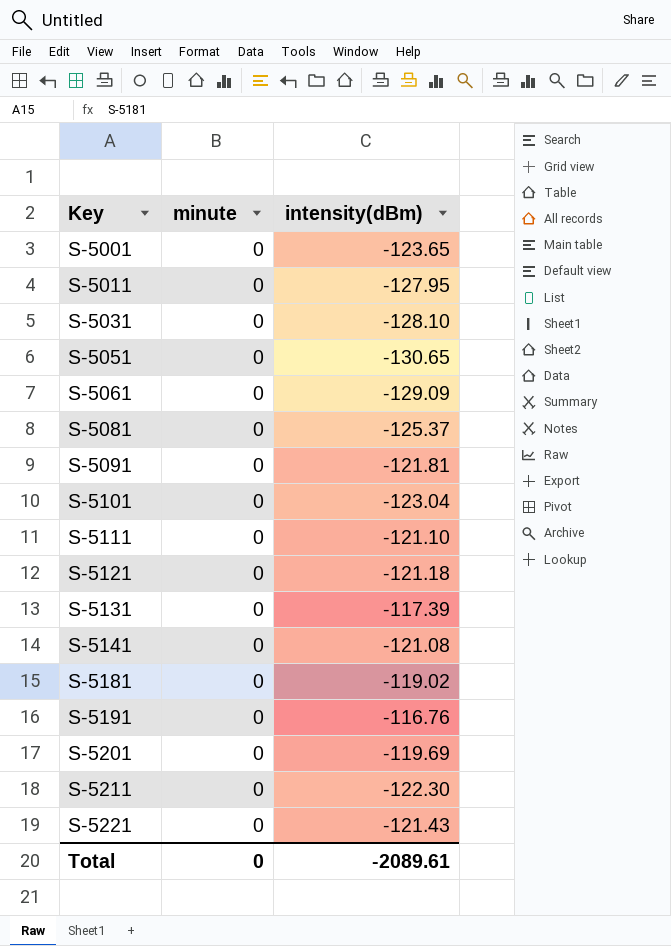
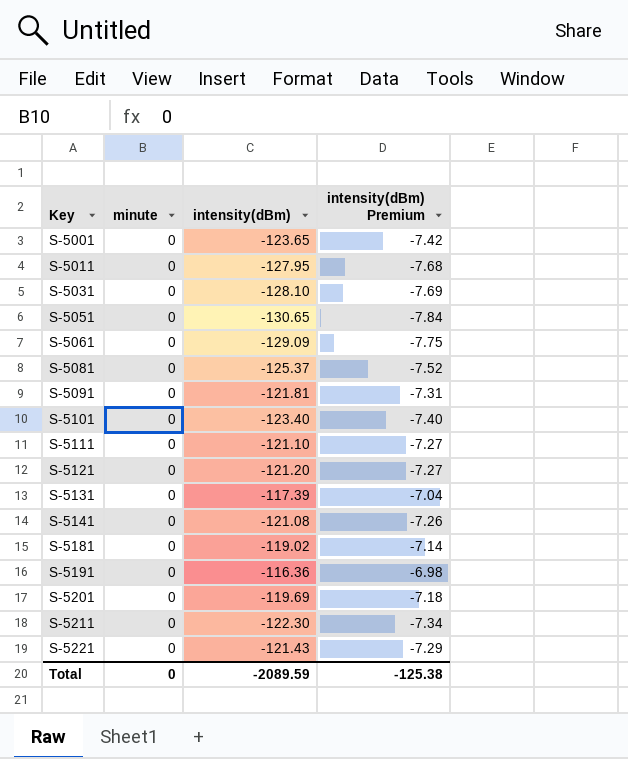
column intensity(dBm) Premium | formula: none -> [intensity(dBm)] * 0.06
S-5101 | intensity(dBm): -123.04 -> -123.40
S-5121 | intensity(dBm): -121.18 -> -121.20
S-5191 | intensity(dBm): -116.76 -> -116.36
Total | intensity(dBm): -2089.61 -> -2089.59

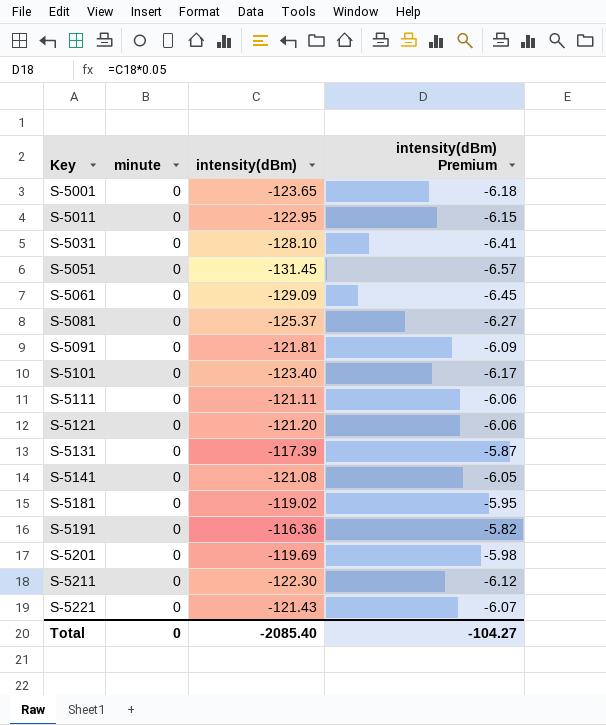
column intensity(dBm) Premium | formula: [intensity(dBm)] * 0.06 -> [intensity(dBm)] * 0.05
S-5011 | intensity(dBm): -127.95 -> -122.95
S-5051 | intensity(dBm): -130.65 -> -131.45
S-5111 | intensity(dBm): -121.10 -> -121.11
Total | intensity(dBm): -2089.59 -> -2085.40
Total | intensity(dBm) Premium: -125.38 -> -104.27

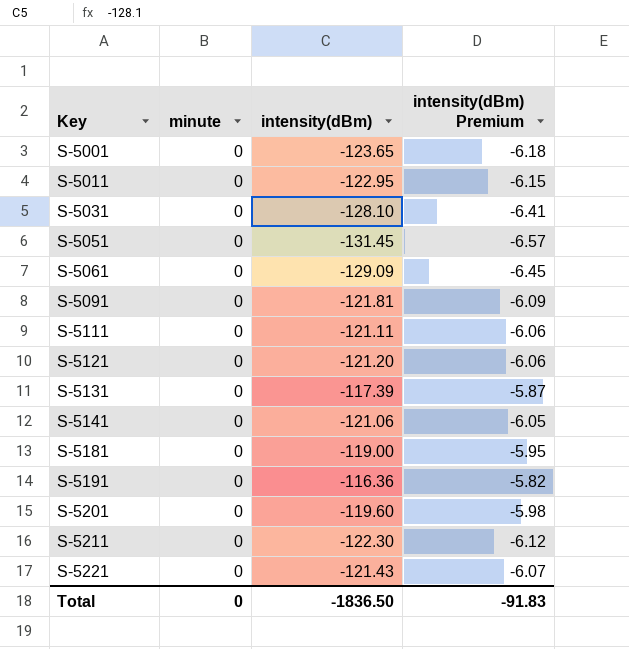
row S-5081: 0 | -125.37 | -6.27 -> none
row S-5101: 0 | -123.40 | -6.17 -> none
S-5141 | intensity(dBm): -121.08 -> -121.06
S-5181 | intensity(dBm): -119.02 -> -119.00
S-5201 | intensity(dBm): -119.69 -> -119.60
Total | intensity(dBm): -2085.40 -> -1836.50
Total | intensity(dBm) Premium: -104.27 -> -91.83

